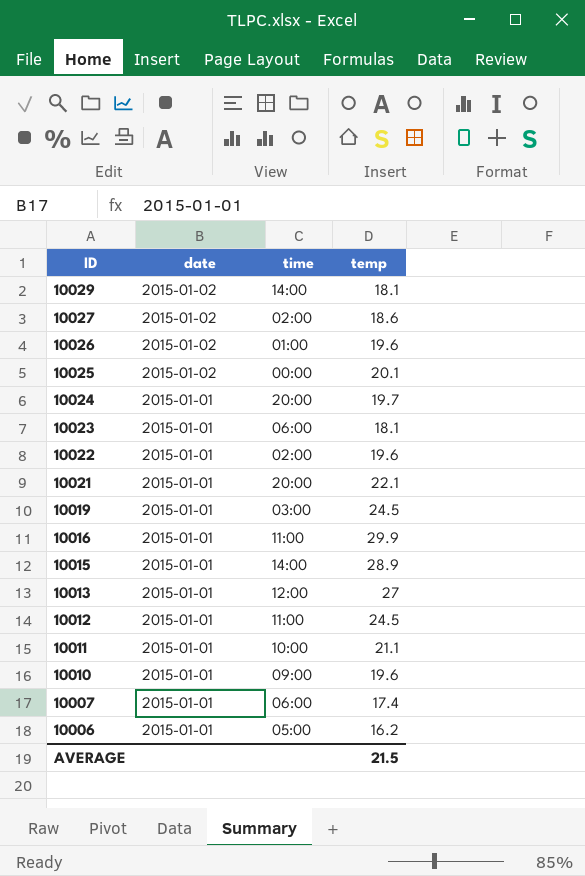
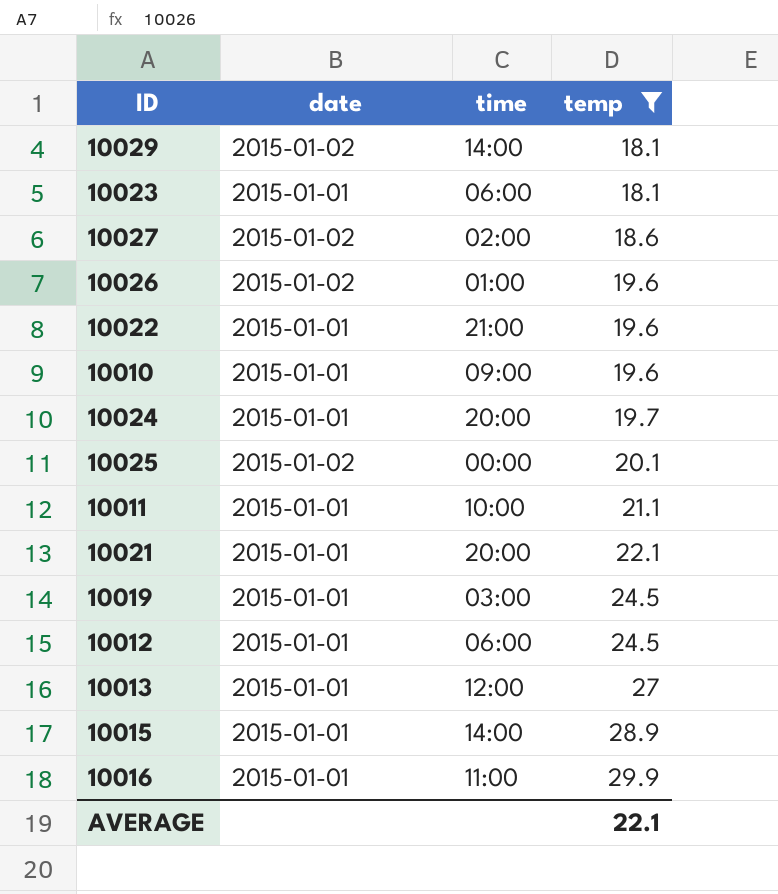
filter: none -> temp >= 18.1
row order: ID descending -> temp ascending
10022 | time: 02:00 -> 21:00
10012 | time: 11:00 -> 06:00
AVERAGE | temp: 21.5 -> 22.1

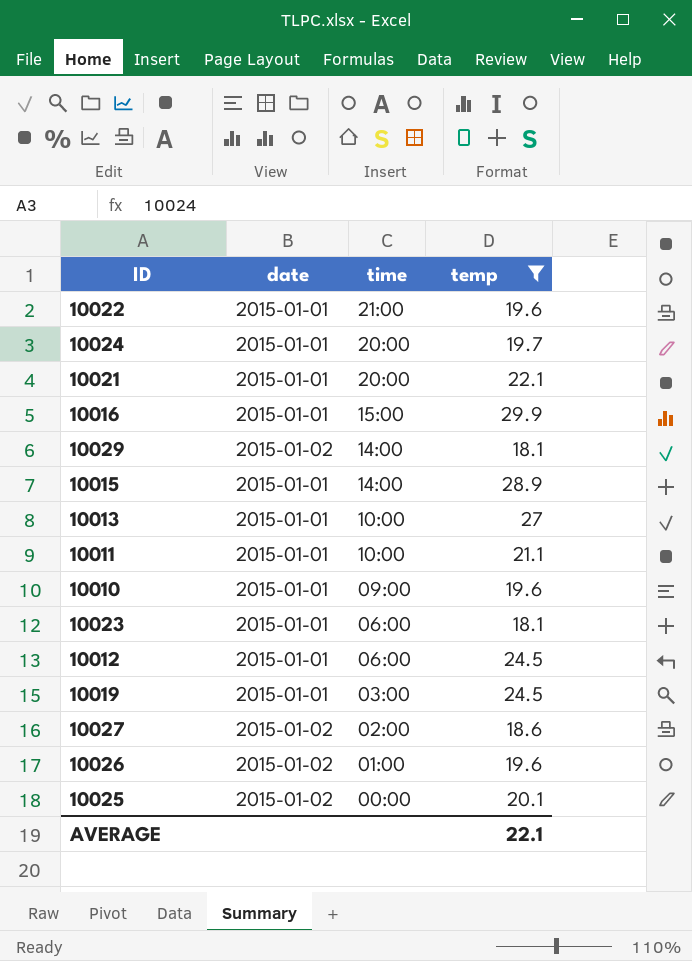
row order: temp ascending -> time descending
10016 | time: 11:00 -> 15:00
10013 | time: 12:00 -> 10:00

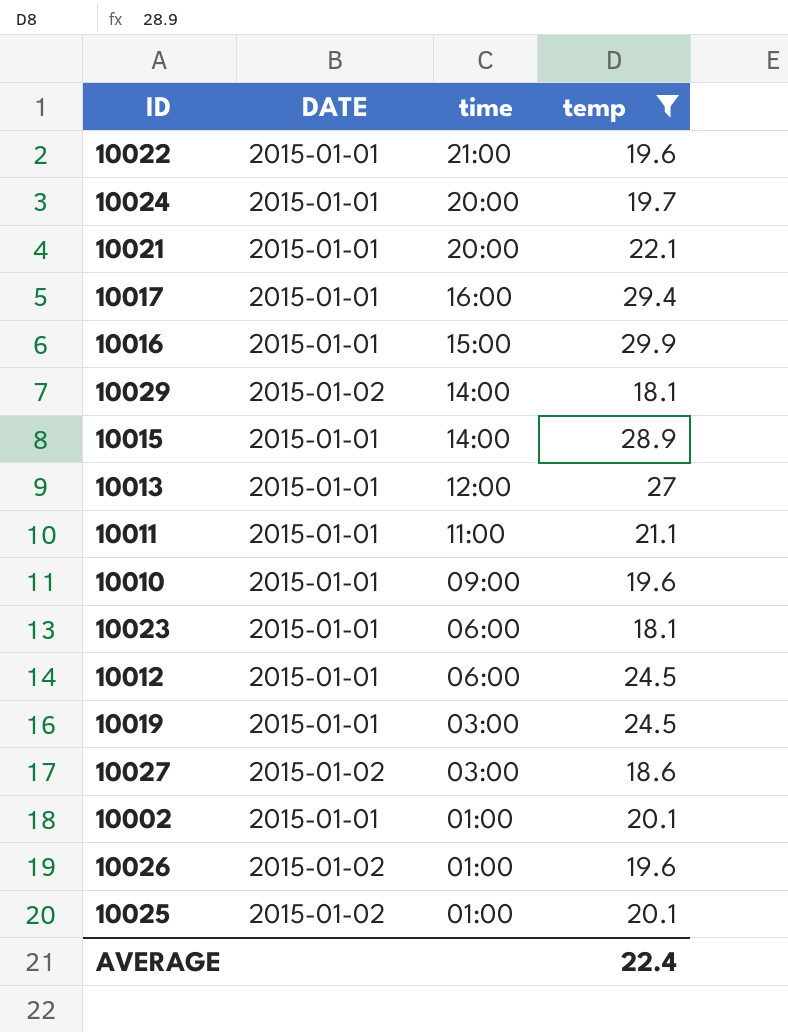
column name: date -> DATE
row 10017: none -> 2015-01-01 | 16:00 | 29.4
10013 | time: 10:00 -> 12:00
10011 | time: 10:00 -> 11:00
10027 | time: 02:00 -> 03:00
row 10002: none -> 2015-01-01 | 01:00 | 20.1
10025 | time: 00:00 -> 01:00
AVERAGE | temp: 22.1 -> 22.4

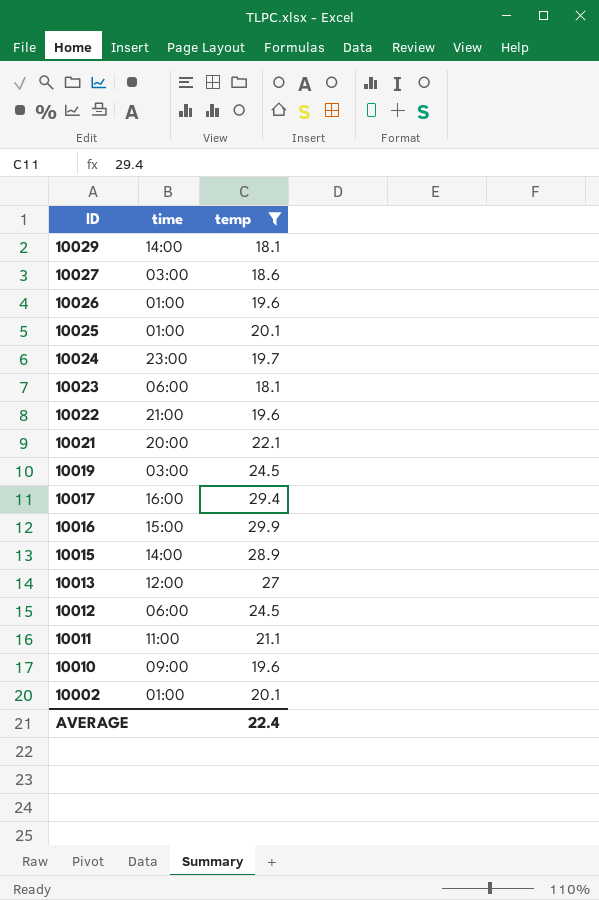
row order: time descending -> ID descending
column DATE | position: 2 -> none
10024 | time: 20:00 -> 23:00

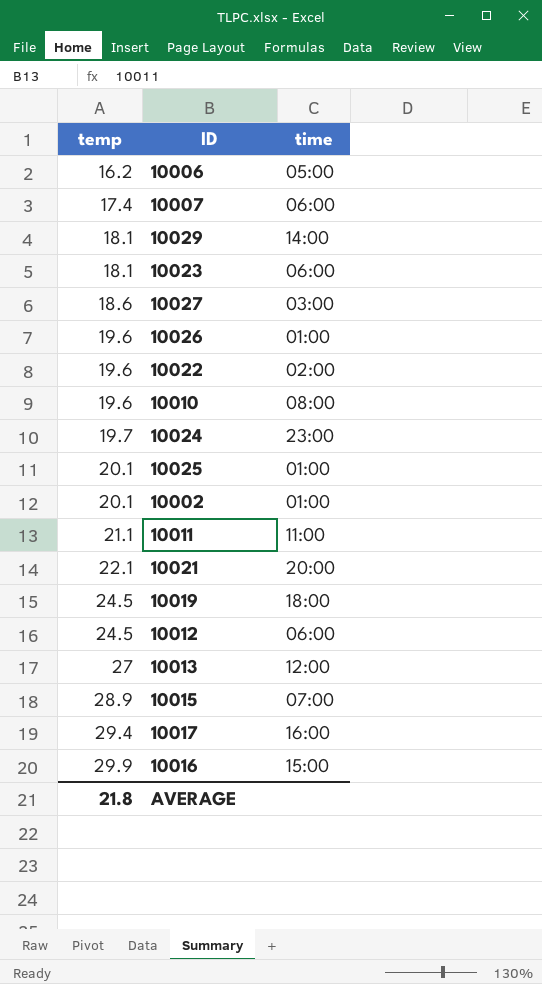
filter: temp >= 18.1 -> none
row order: ID descending -> temp ascending
column temp | position: 3 -> 1
10022 | time: 21:00 -> 02:00
10010 | time: 09:00 -> 08:00
10019 | time: 03:00 -> 18:00
10015 | time: 14:00 -> 07:00
AVERAGE | temp: 22.4 -> 21.8

